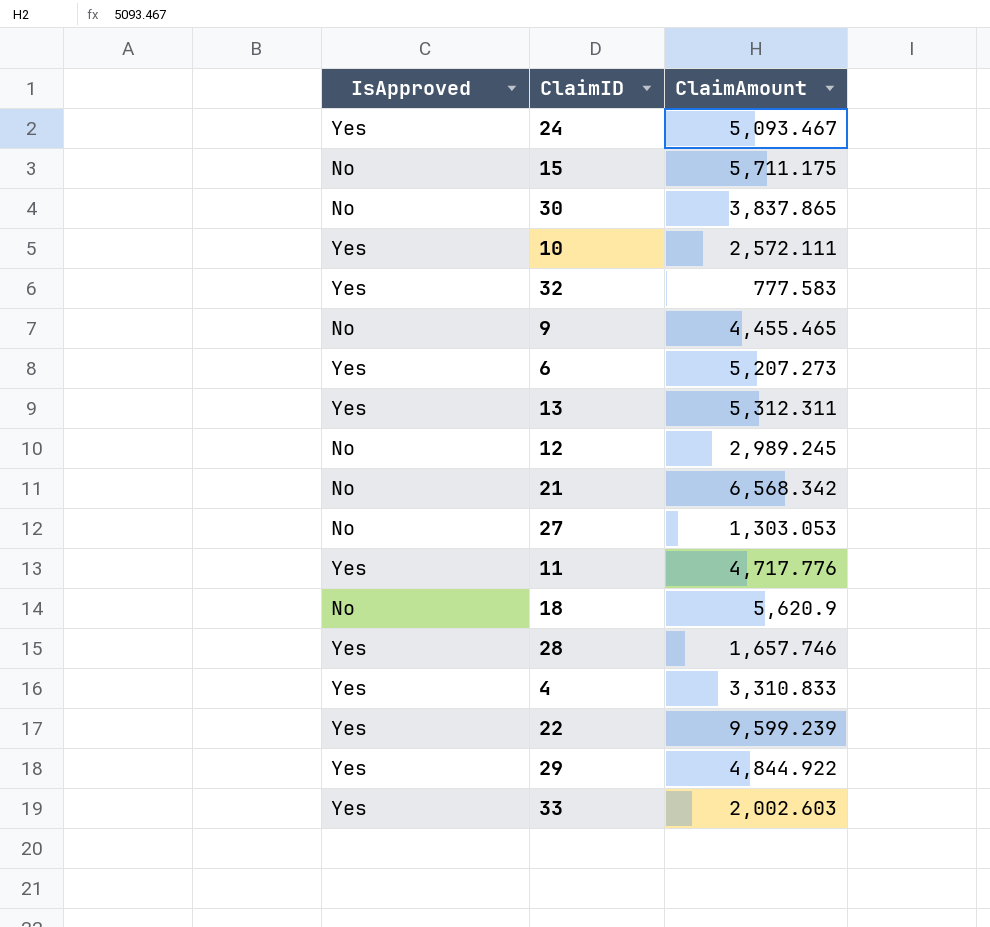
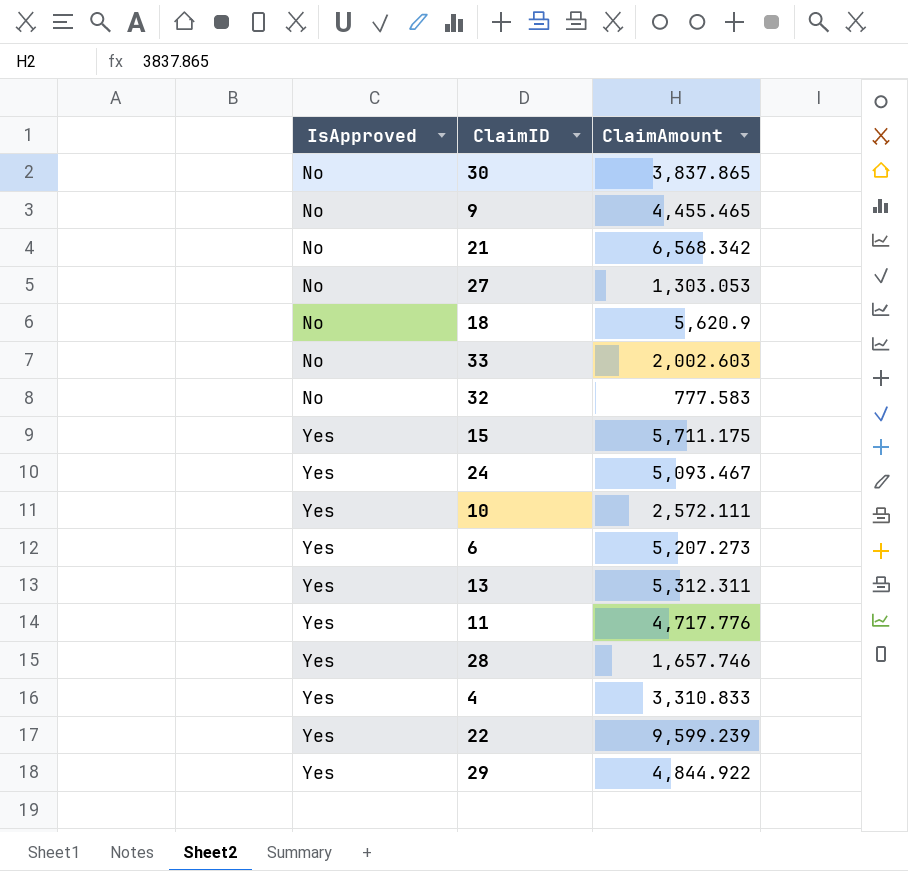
row order: none -> IsApproved ascending
row 12: No | 2,989.245 -> none
33 | IsApproved: Yes -> No
32 | IsApproved: Yes -> No
15 | IsApproved: No -> Yes

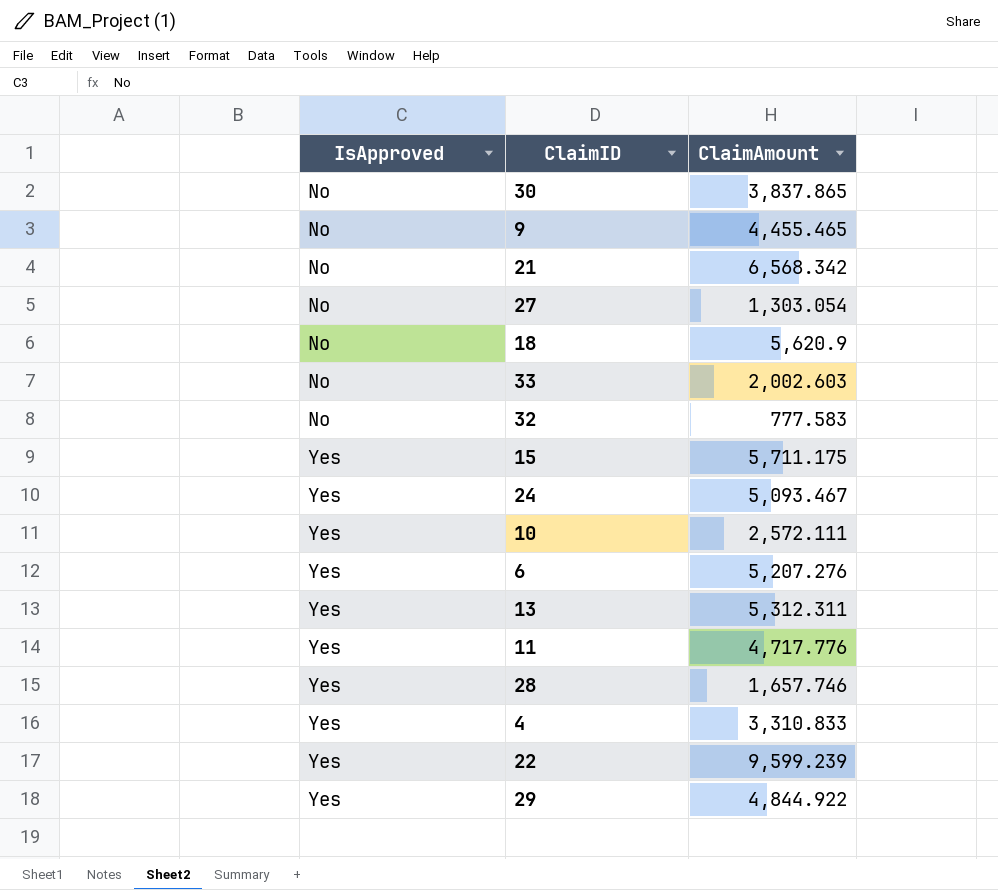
27 | ClaimAmount: 1,303.053 -> 1,303.054
6 | ClaimAmount: 5,207.273 -> 5,207.276

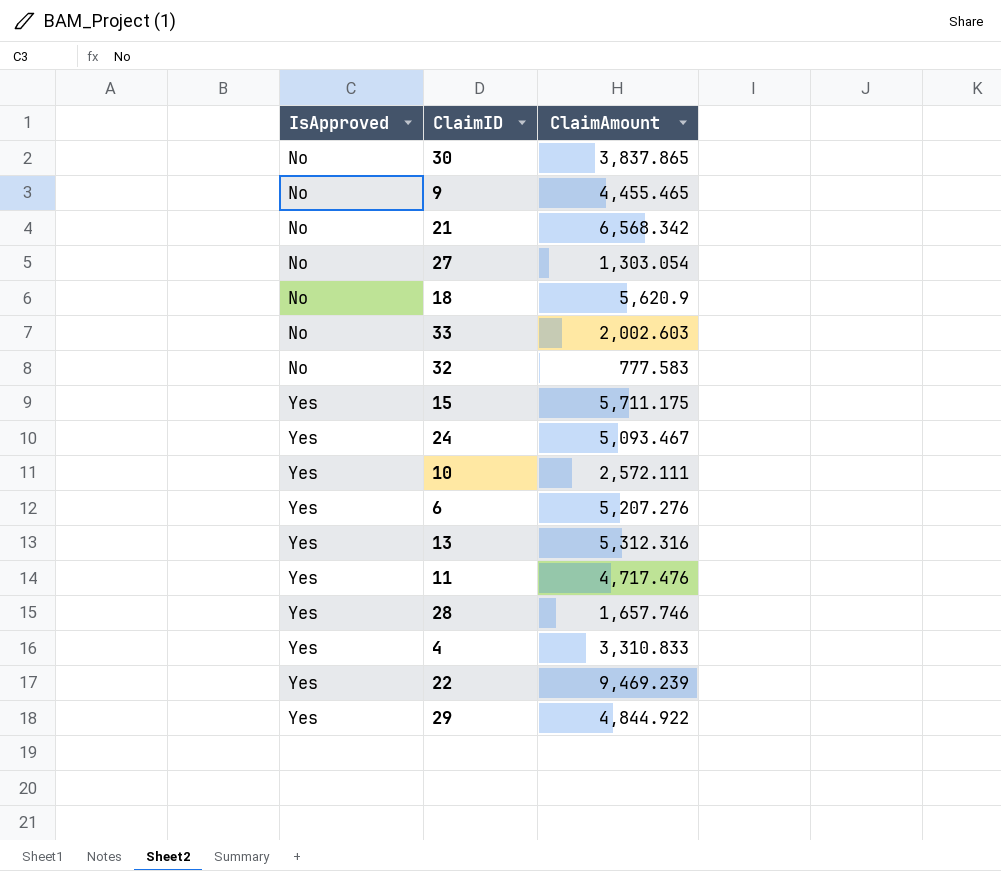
13 | ClaimAmount: 5,312.311 -> 5,312.316
11 | ClaimAmount: 4,717.776 -> 4,717.476
22 | ClaimAmount: 9,599.239 -> 9,469.239

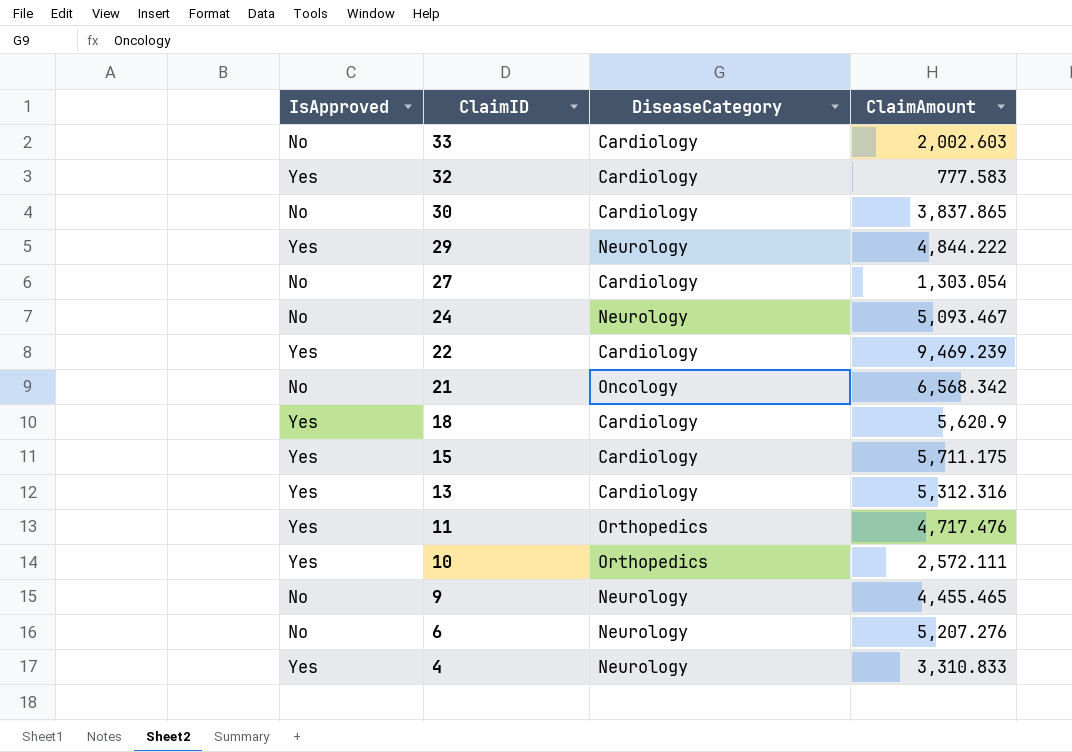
row order: IsApproved ascending -> ClaimID descending
column DiseaseCategory | position: none -> 3
row 28: Yes | 1,657.746 -> none
32 | IsApproved: No -> Yes
29 | ClaimAmount: 4,844.922 -> 4,844.222
24 | IsApproved: Yes -> No
18 | IsApproved: No -> Yes
6 | IsApproved: Yes -> No

